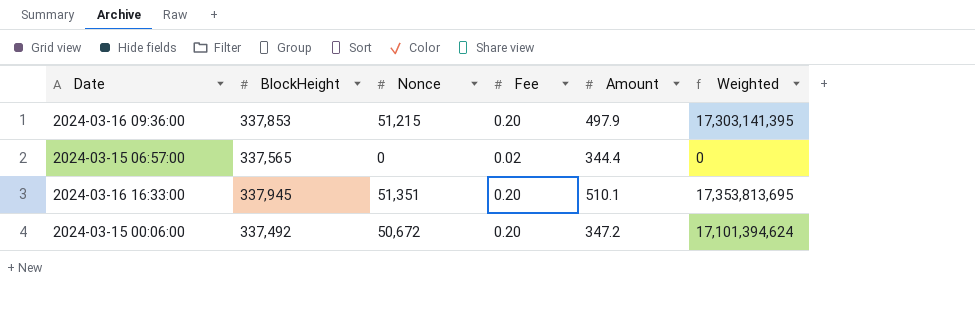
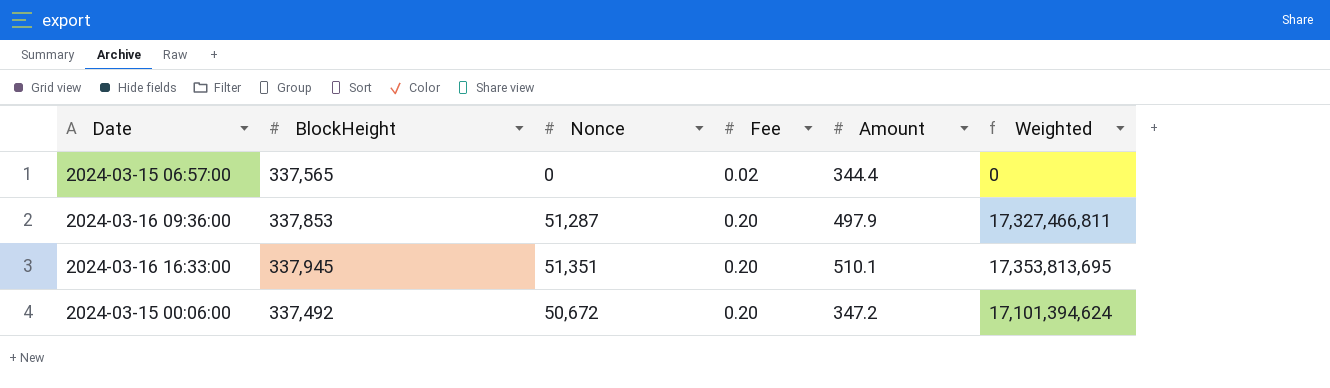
row order: none -> Fee ascending
2024-03-16 09:36:00 | Nonce: 51,215 -> 51,287
2024-03-16 09:36:00 | Weighted: 17,303,141,395 -> 17,327,466,811

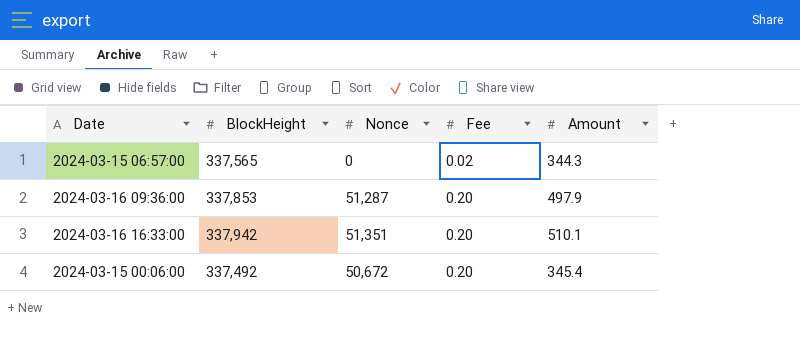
column Weighted | formula: [BlockHeight] * [Nonce] -> none
2024-03-15 06:57:00 | Amount: 344.4 -> 344.3
2024-03-16 16:33:00 | BlockHeight: 337,945 -> 337,942
2024-03-15 00:06:00 | Amount: 347.2 -> 345.4

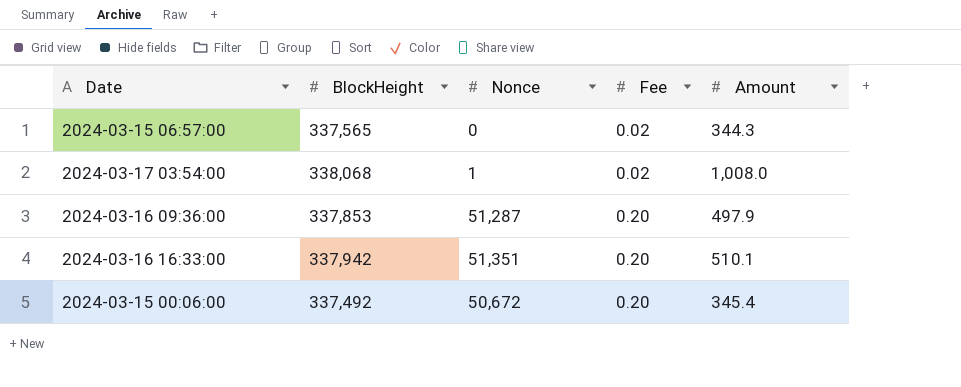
row 2024-03-17 03:54:00: none -> 338,068 | 1 | 0.02 | 1,008.0

